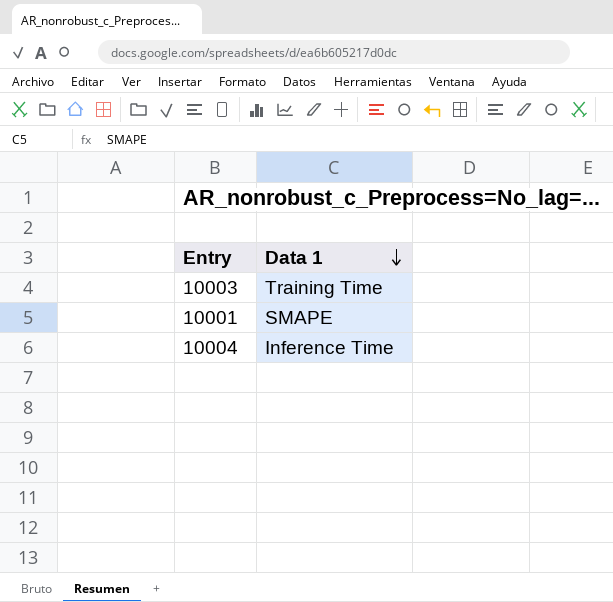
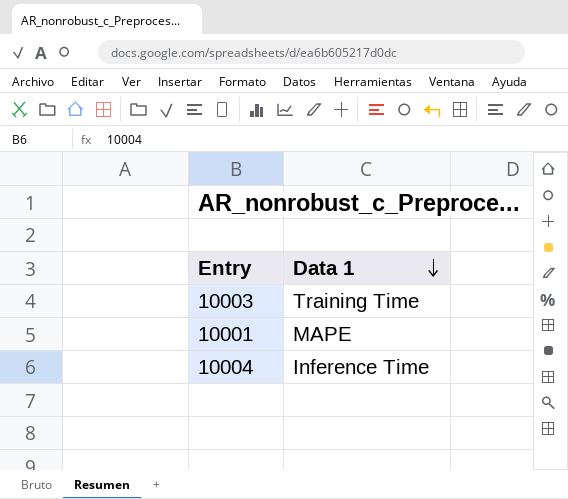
10001 | Data 1: SMAPE -> MAPE

